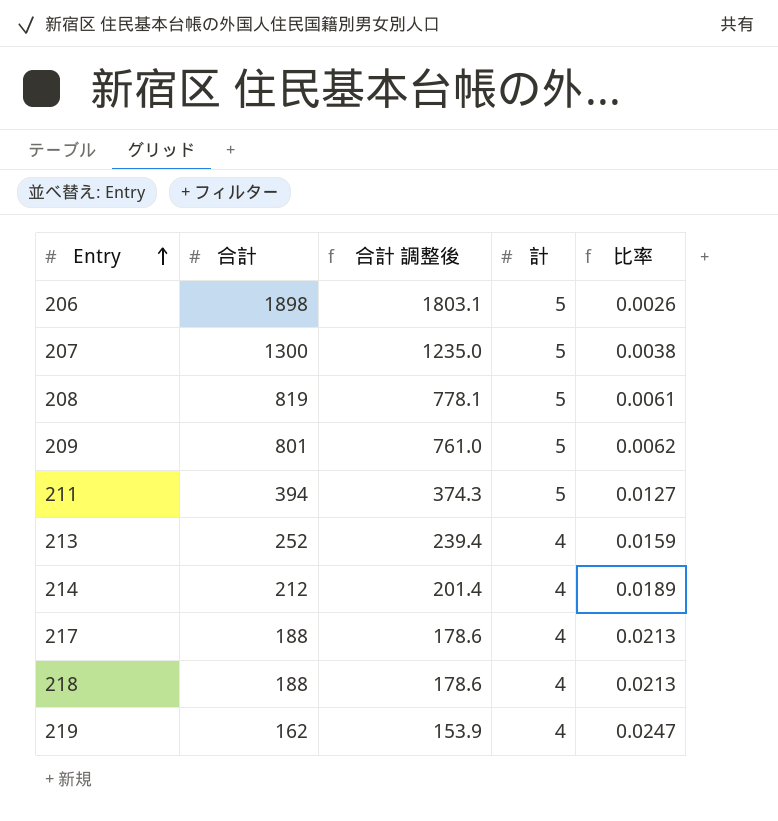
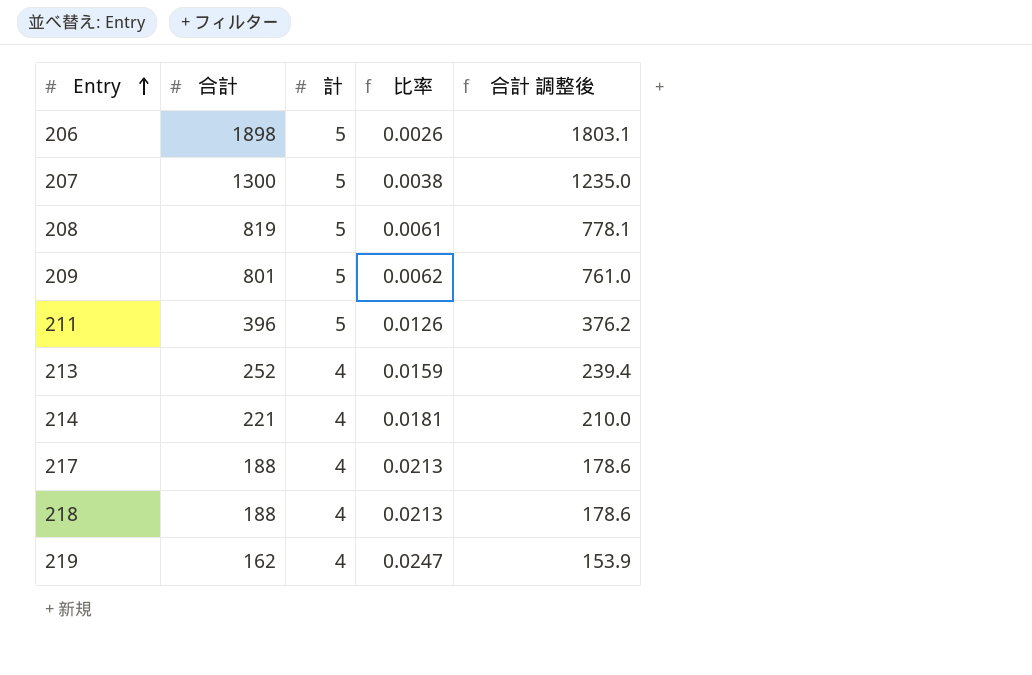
column 合計 調整後 | position: 3 -> 5
211 | 合計: 394 -> 396
211 | 比率: 0.0127 -> 0.0126
211 | 合計 調整後: 374.3 -> 376.2
214 | 合計: 212 -> 221
214 | 比率: 0.0189 -> 0.0181
214 | 合計 調整後: 201.4 -> 210.0

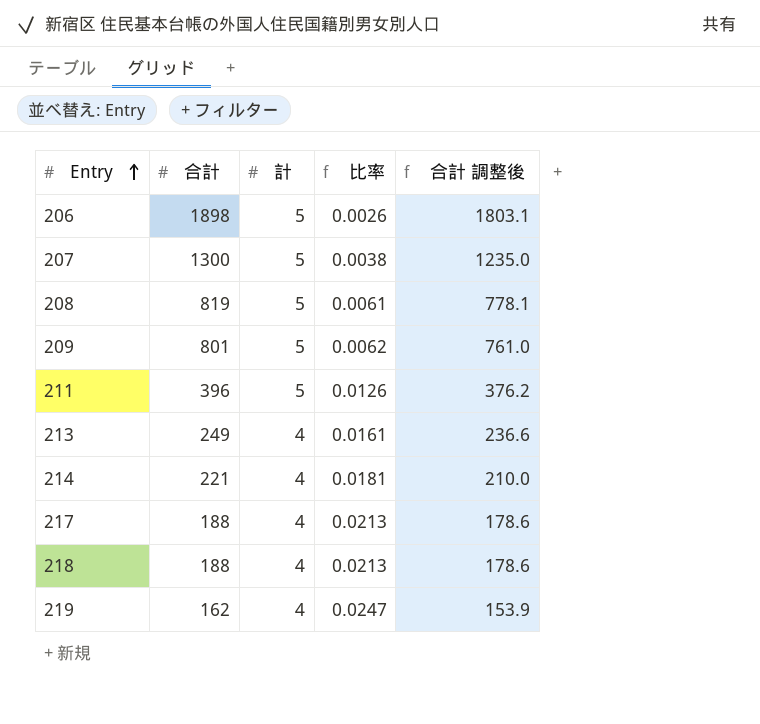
213 | 合計: 252 -> 249
213 | 比率: 0.0159 -> 0.0161
213 | 合計 調整後: 239.4 -> 236.6

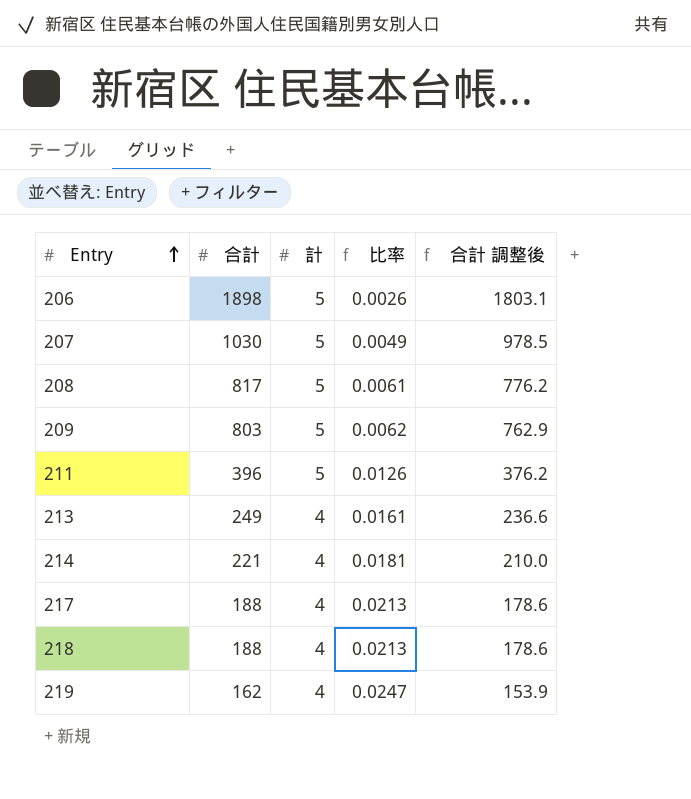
207 | 合計: 1300 -> 1030
207 | 比率: 0.0038 -> 0.0049
207 | 合計 調整後: 1235.0 -> 978.5
208 | 合計: 819 -> 817
208 | 合計 調整後: 778.1 -> 776.2
209 | 合計: 801 -> 803
209 | 合計 調整後: 761.0 -> 762.9

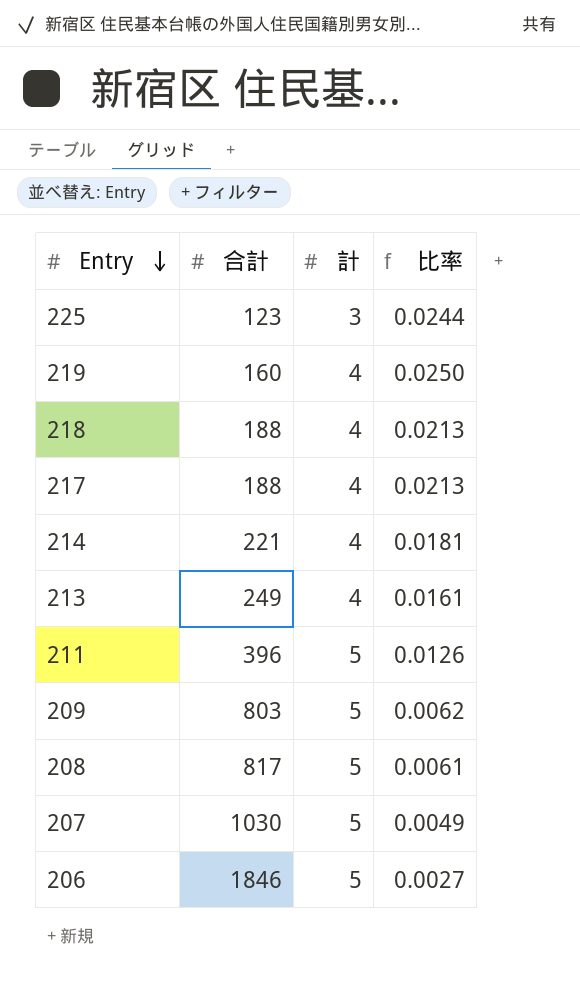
row order: Entry ascending -> Entry descending
column 合計 調整後 | formula: [合計] * 0.95 -> none
row 225: none -> 123 | 3 | 0.0244
219 | 合計: 162 -> 160
219 | 比率: 0.0247 -> 0.0250
206 | 合計: 1898 -> 1846
206 | 比率: 0.0026 -> 0.0027

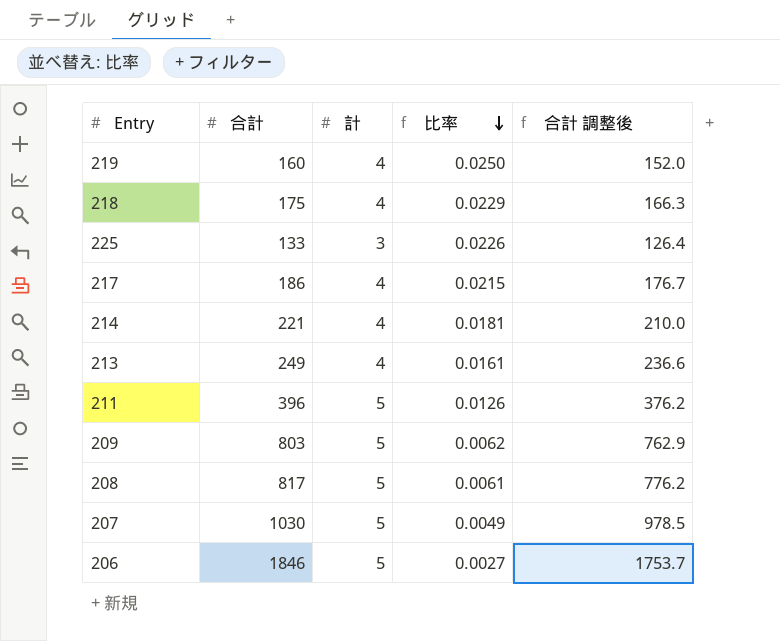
row order: Entry descending -> 比率 descending
column 合計 調整後 | formula: none -> [合計] * 0.95
218 | 合計: 188 -> 175
218 | 比率: 0.0213 -> 0.0229
225 | 合計: 123 -> 133
225 | 比率: 0.0244 -> 0.0226
217 | 合計: 188 -> 186
217 | 比率: 0.0213 -> 0.0215

